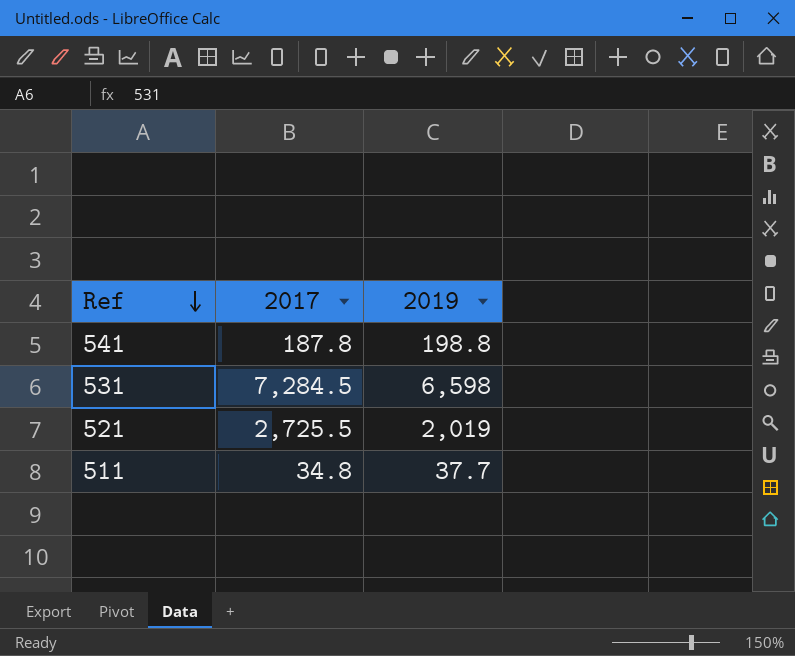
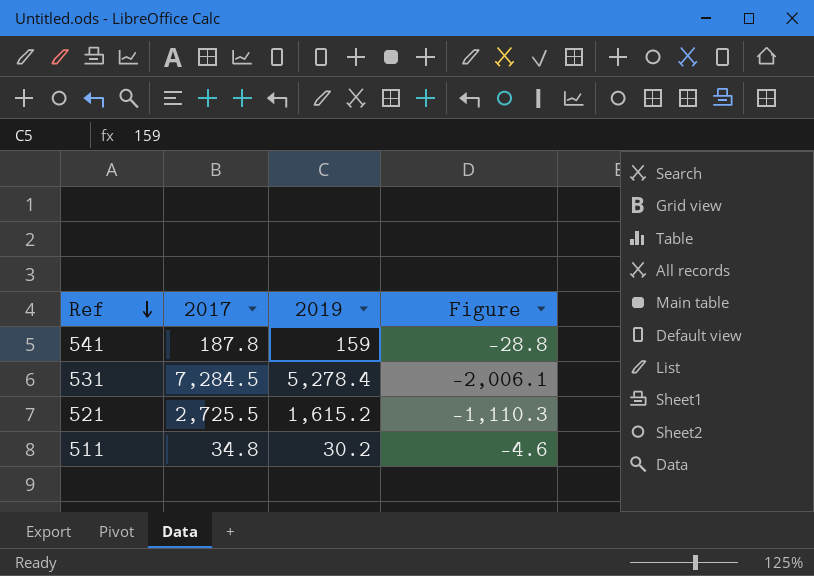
column Figure | formula: none -> [2019] - [2017]
541 | 2019: 198.8 -> 159
531 | 2019: 6,598 -> 5,278.4
521 | 2019: 2,019 -> 1,615.2
511 | 2019: 37.7 -> 30.2

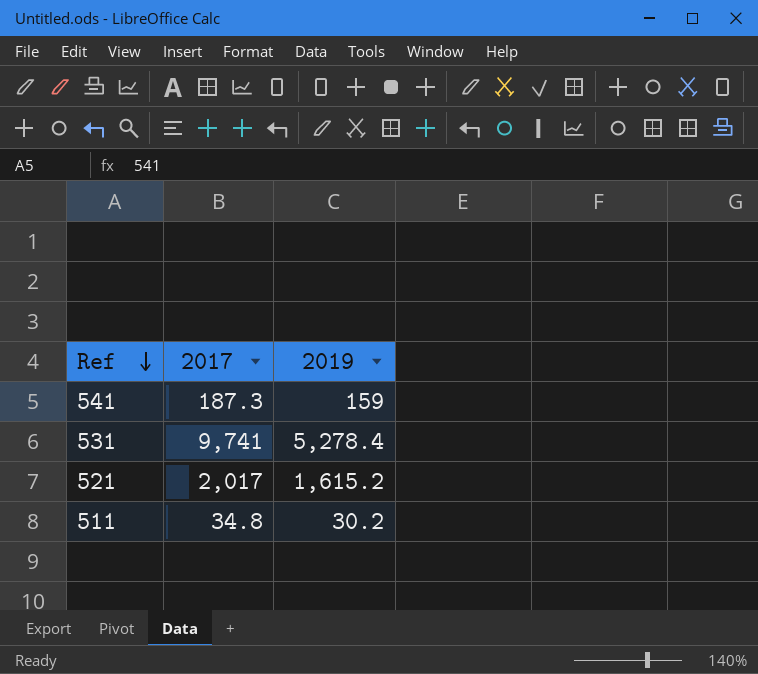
column Figure | formula: [2019] - [2017] -> none
541 | 2017: 187.8 -> 187.3
531 | 2017: 7,284.5 -> 9,741
521 | 2017: 2,725.5 -> 2,017

